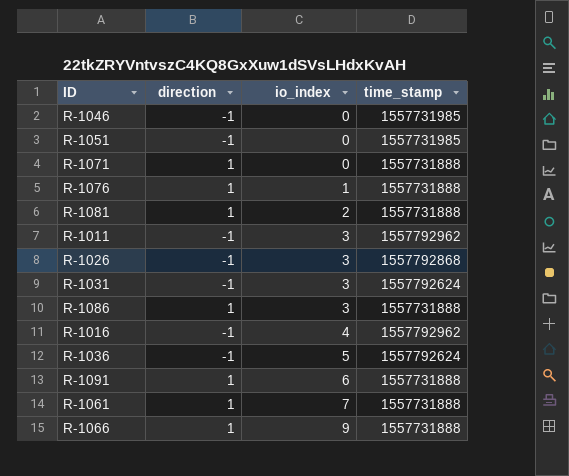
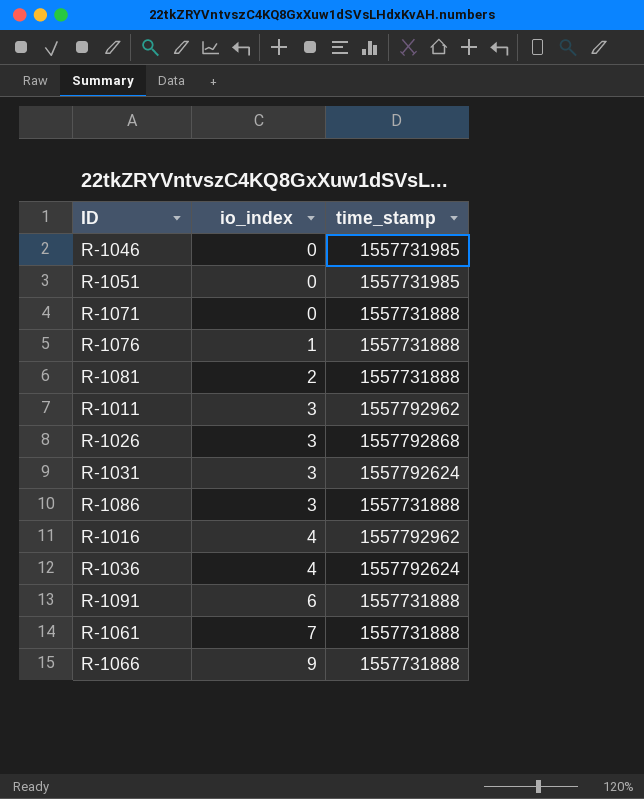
column direction | position: 2 -> none
R-1036 | io_index: 5 -> 4

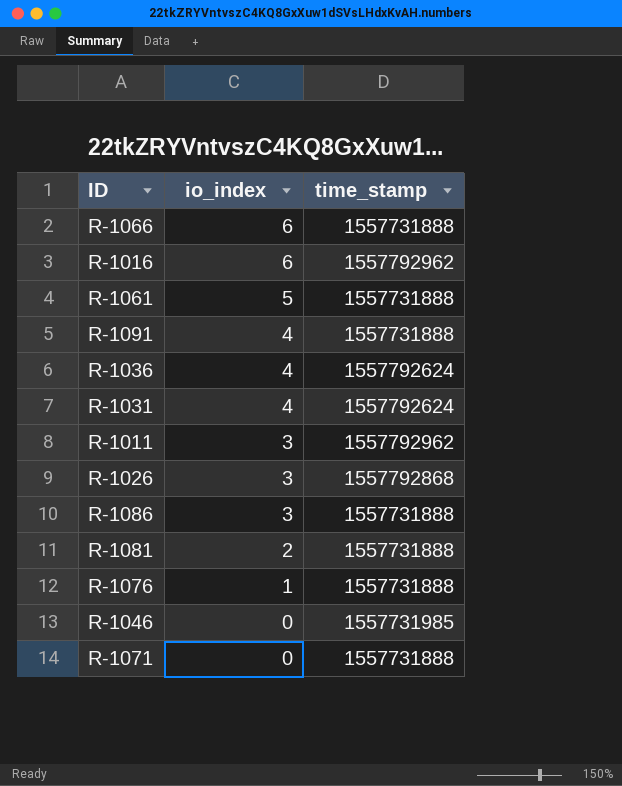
row order: io_index ascending -> io_index descending
row R-1051: 0 | 1557731985 -> none
R-1066 | io_index: 9 -> 6
R-1016 | io_index: 4 -> 6
R-1061 | io_index: 7 -> 5
R-1091 | io_index: 6 -> 4
R-1031 | io_index: 3 -> 4

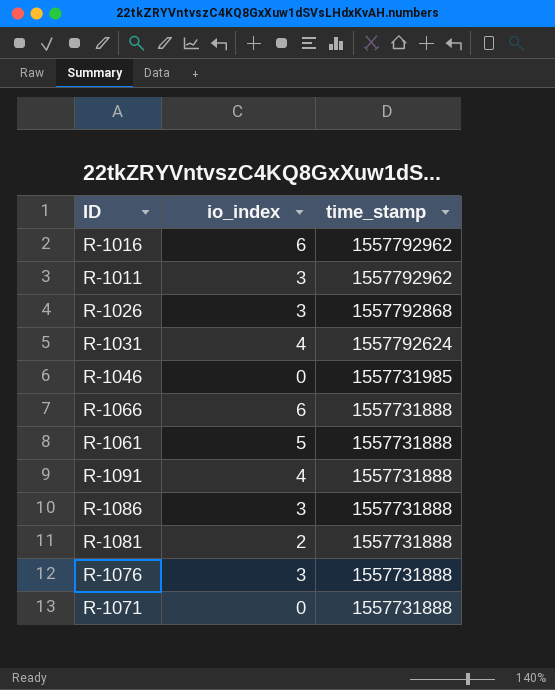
row order: io_index descending -> time_stamp descending
row R-1036: 4 | 1557792624 -> none
R-1076 | io_index: 1 -> 3

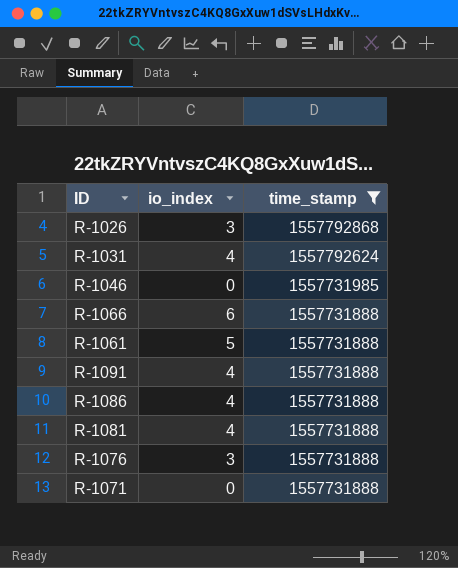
filter: none -> time_stamp != 1557792962
R-1086 | io_index: 3 -> 4
R-1081 | io_index: 2 -> 4

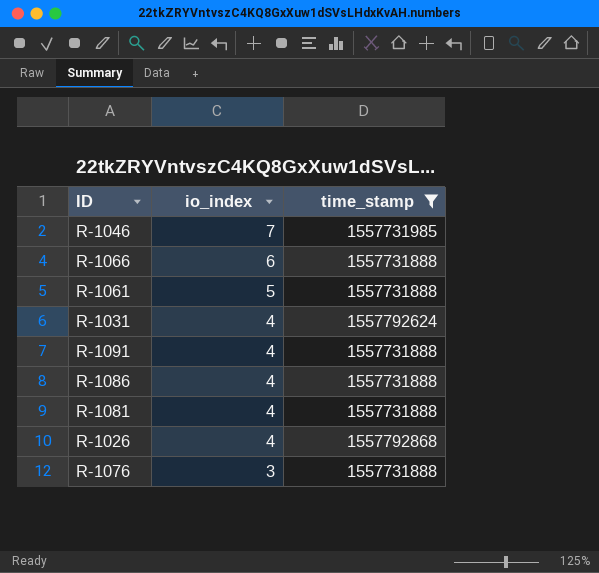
row order: time_stamp descending -> io_index descending
row R-1071: 0 | 1557731888 -> none
R-1046 | io_index: 0 -> 7
R-1026 | io_index: 3 -> 4

